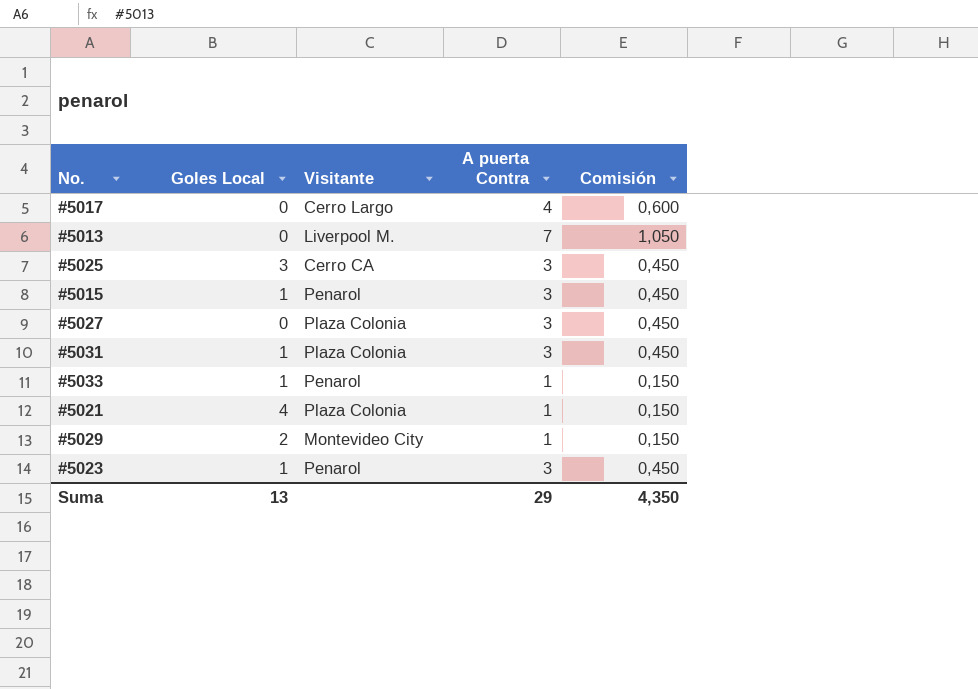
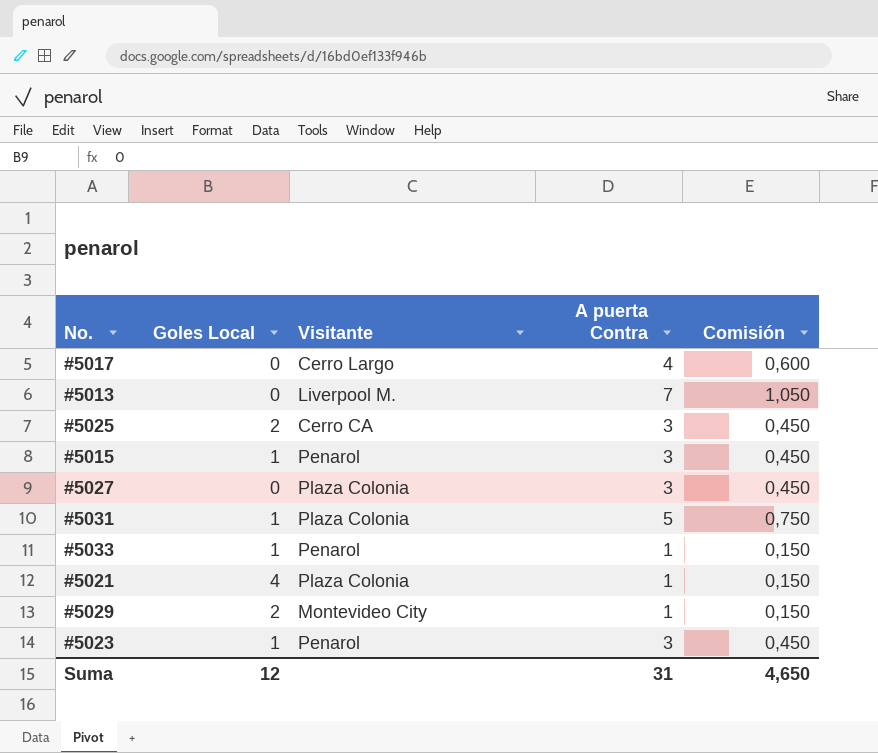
#5025 | Goles Local: 3 -> 2
#5031 | A puerta Contra: 3 -> 5
#5031 | Comisión: 0,450 -> 0,750
Suma | Goles Local: 13 -> 12
Suma | A puerta Contra: 29 -> 31
Suma | Comisión: 4,350 -> 4,650

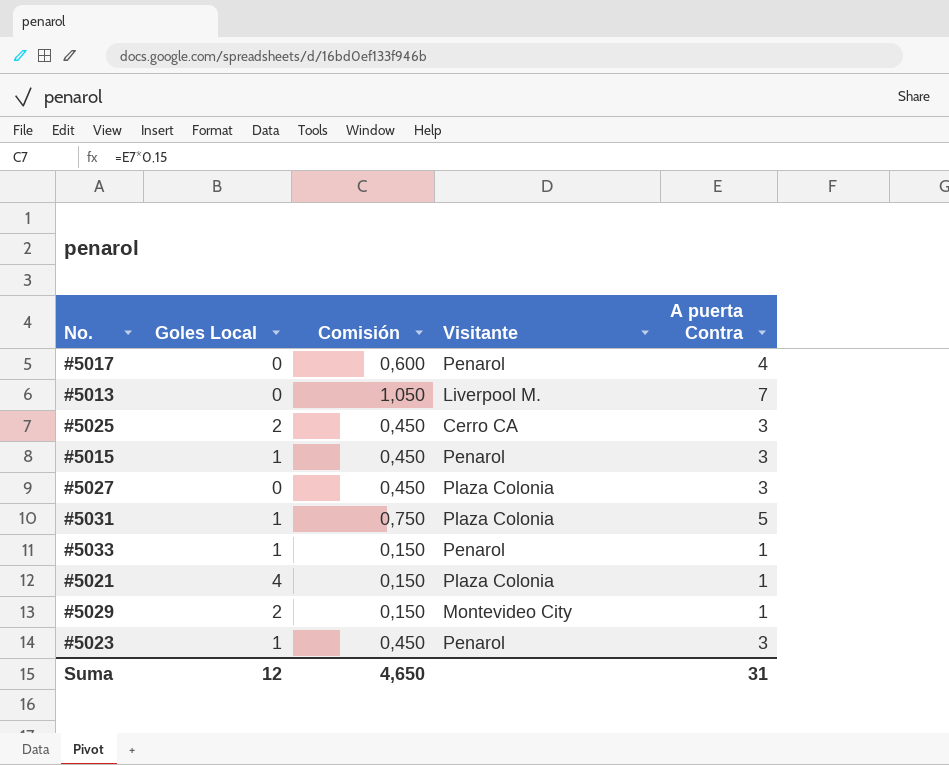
column Comisión | position: 5 -> 3
#5017 | Visitante: Cerro Largo -> Penarol

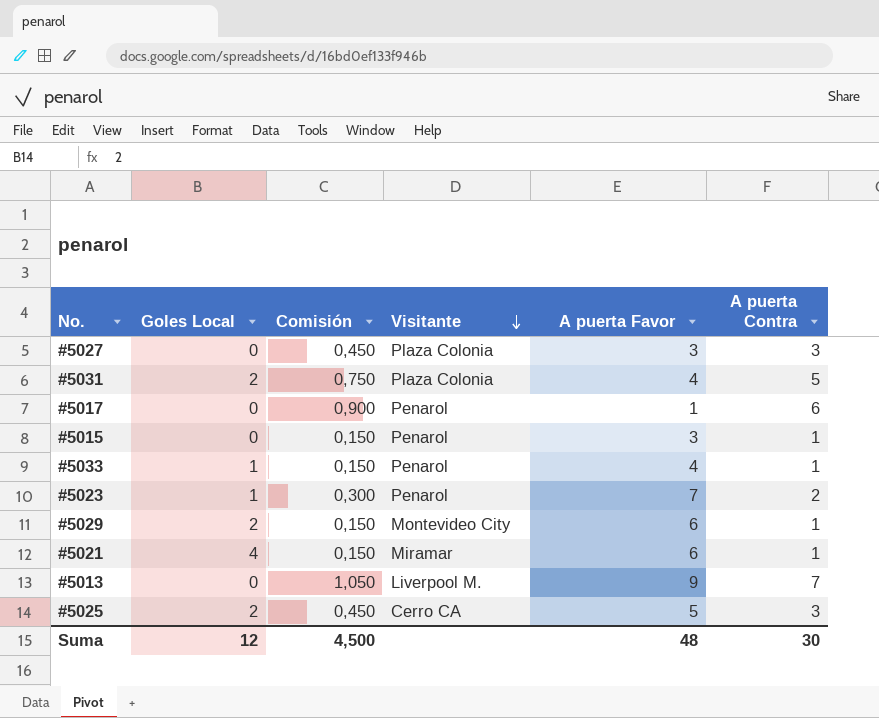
row order: none -> Visitante descending
column A puerta Favor | position: none -> 5
#5031 | Goles Local: 1 -> 2
#5017 | Comisión: 0,600 -> 0,900
#5017 | A puerta Contra: 4 -> 6
#5015 | Goles Local: 1 -> 0
#5015 | Comisión: 0,450 -> 0,150
#5015 | A puerta Contra: 3 -> 1
#5023 | Comisión: 0,450 -> 0,300
#5023 | A puerta Contra: 3 -> 2
#5021 | Visitante: Plaza Colonia -> Miramar
Suma | Comisión: 4,650 -> 4,500
Suma | A puerta Contra: 31 -> 30

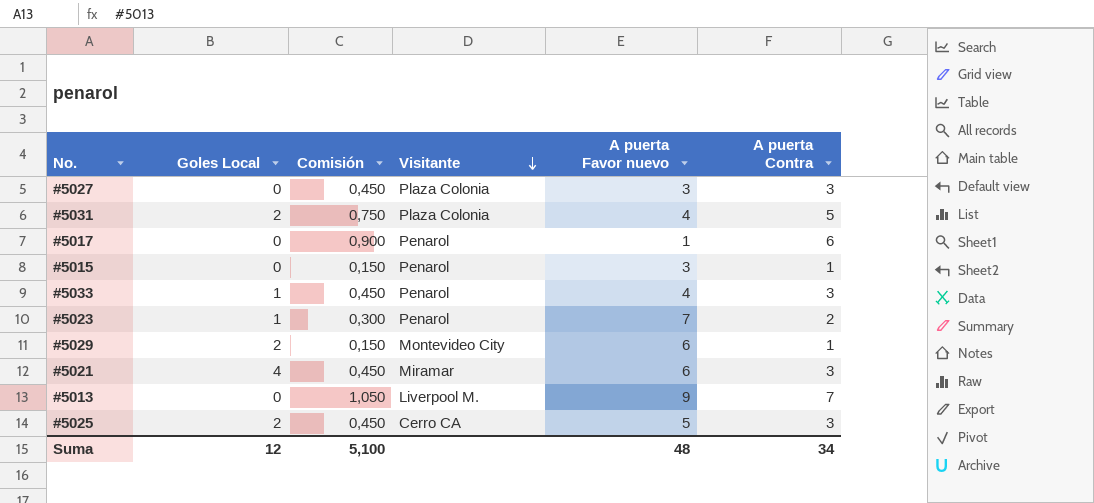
column name: A puerta Favor -> A puerta Favor nuevo
#5033 | Comisión: 0,150 -> 0,450
#5033 | A puerta Contra: 1 -> 3
#5021 | Comisión: 0,150 -> 0,450
#5021 | A puerta Contra: 1 -> 3
Suma | Comisión: 4,500 -> 5,100
Suma | A puerta Contra: 30 -> 34

